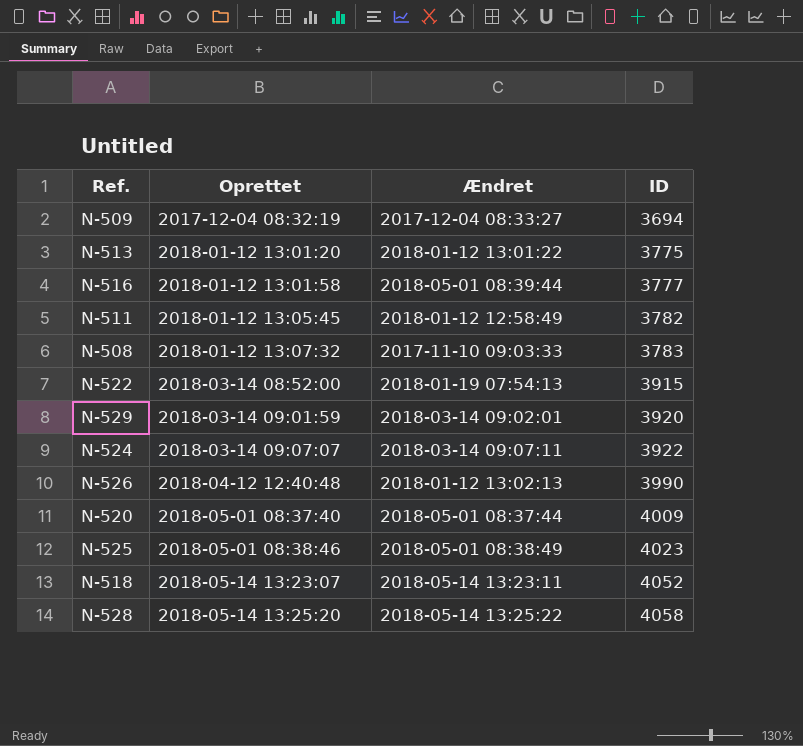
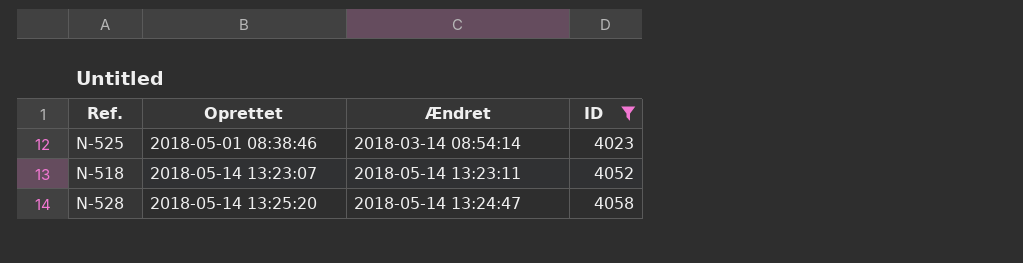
filter: none -> ID >= 4023
N-525 | Ændret: 2018-05-01 08:38:49 -> 2018-03-14 08:54:14
N-528 | Ændret: 2018-05-14 13:25:22 -> 2018-05-14 13:24:47

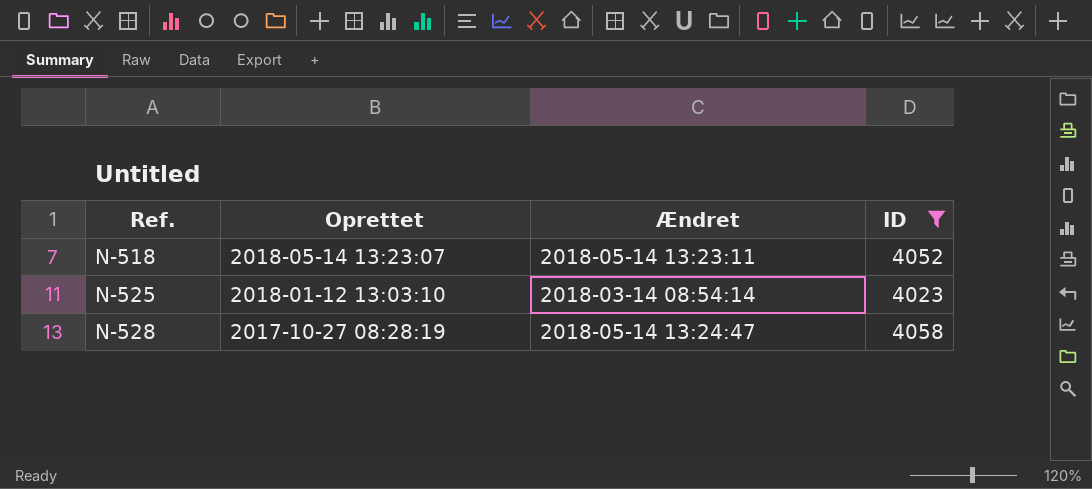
row order: Oprettet ascending -> Ref. ascending
N-525 | Oprettet: 2018-05-01 08:38:46 -> 2018-01-12 13:03:10
N-528 | Oprettet: 2018-05-14 13:25:20 -> 2017-10-27 08:28:19

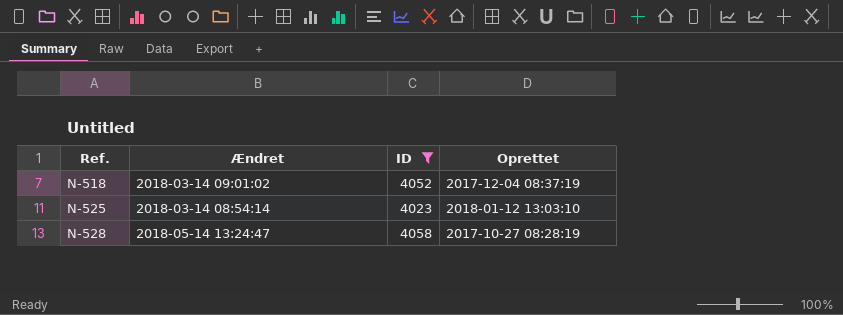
column Oprettet | position: 2 -> 4
N-518 | Ændret: 2018-05-14 13:23:11 -> 2018-03-14 09:01:02
N-518 | Oprettet: 2018-05-14 13:23:07 -> 2017-12-04 08:37:19

